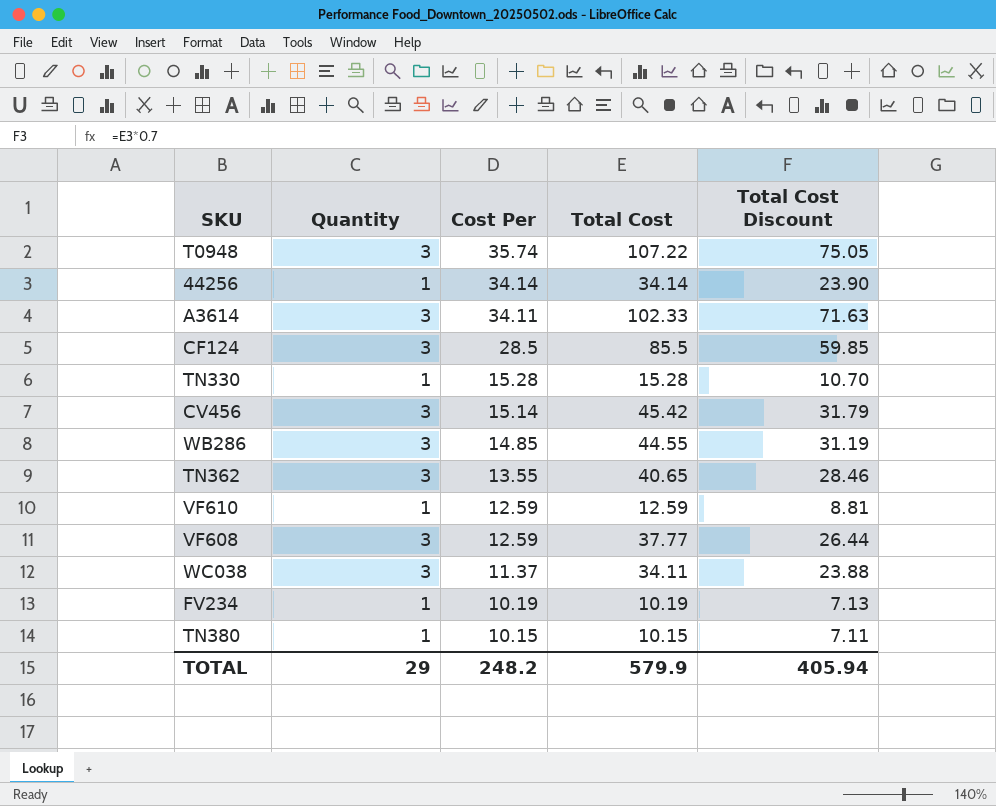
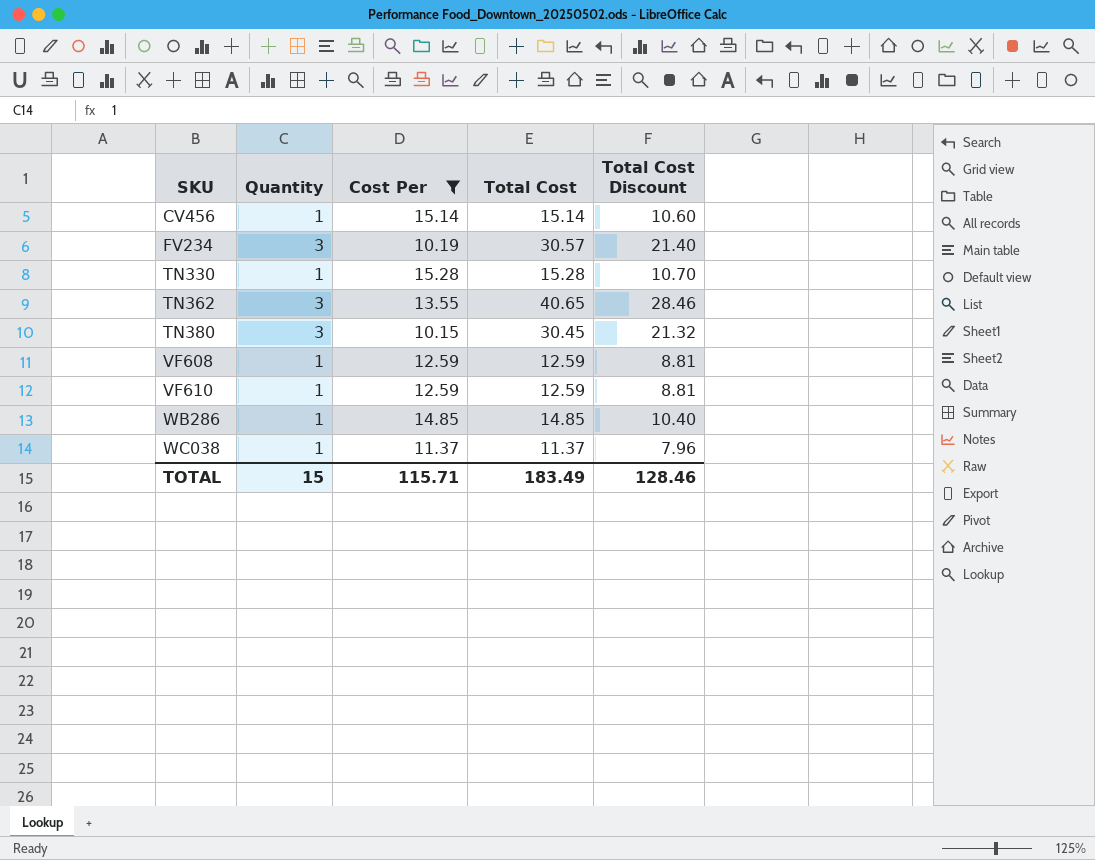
filter: none -> Cost Per <= 15.28
row order: Cost Per descending -> SKU ascending
CV456 | Quantity: 3 -> 1
CV456 | Total Cost: 45.42 -> 15.14
CV456 | Total Cost Discount: 31.79 -> 10.60
FV234 | Quantity: 1 -> 3
FV234 | Total Cost: 10.19 -> 30.57
FV234 | Total Cost Discount: 7.13 -> 21.40
TN380 | Quantity: 1 -> 3
TN380 | Total Cost: 10.15 -> 30.45
TN380 | Total Cost Discount: 7.11 -> 21.32
VF608 | Quantity: 3 -> 1
VF608 | Total Cost: 37.77 -> 12.59
VF608 | Total Cost Discount: 26.44 -> 8.81
WB286 | Quantity: 3 -> 1
WB286 | Total Cost: 44.55 -> 14.85
WB286 | Total Cost Discount: 31.19 -> 10.40
WC038 | Quantity: 3 -> 1
WC038 | Total Cost: 34.11 -> 11.37
WC038 | Total Cost Discount: 23.88 -> 7.96
TOTAL | Quantity: 29 -> 15
TOTAL | Cost Per: 248.2 -> 115.71
TOTAL | Total Cost: 579.9 -> 183.49
TOTAL | Total Cost Discount: 405.94 -> 128.46

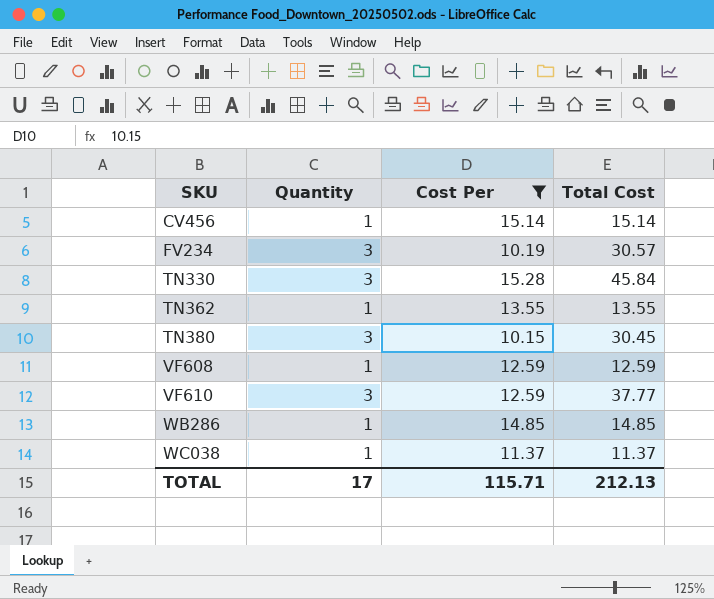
column Total Cost Discount | formula: [Total Cost] * 0.7 -> none
TN330 | Quantity: 1 -> 3
TN330 | Total Cost: 15.28 -> 45.84
TN362 | Quantity: 3 -> 1
TN362 | Total Cost: 40.65 -> 13.55
VF610 | Quantity: 1 -> 3
VF610 | Total Cost: 12.59 -> 37.77
TOTAL | Quantity: 15 -> 17
TOTAL | Total Cost: 183.49 -> 212.13

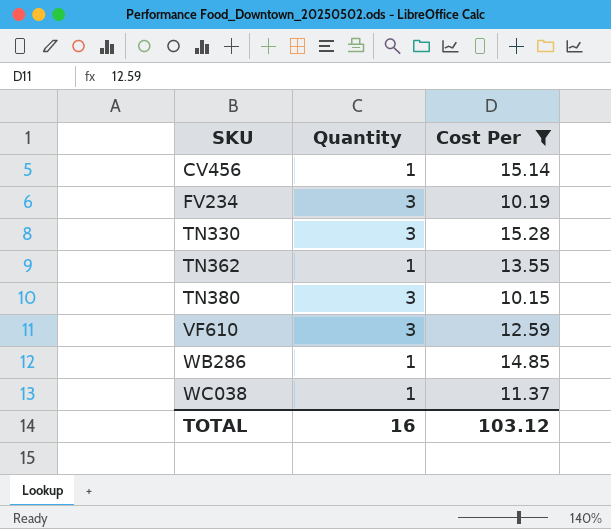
column Total Cost | formula: [Quantity] * [Cost Per] -> none
row VF608: 1 | 12.59 | 12.59 -> none
TOTAL | Quantity: 17 -> 16
TOTAL | Cost Per: 115.71 -> 103.12

